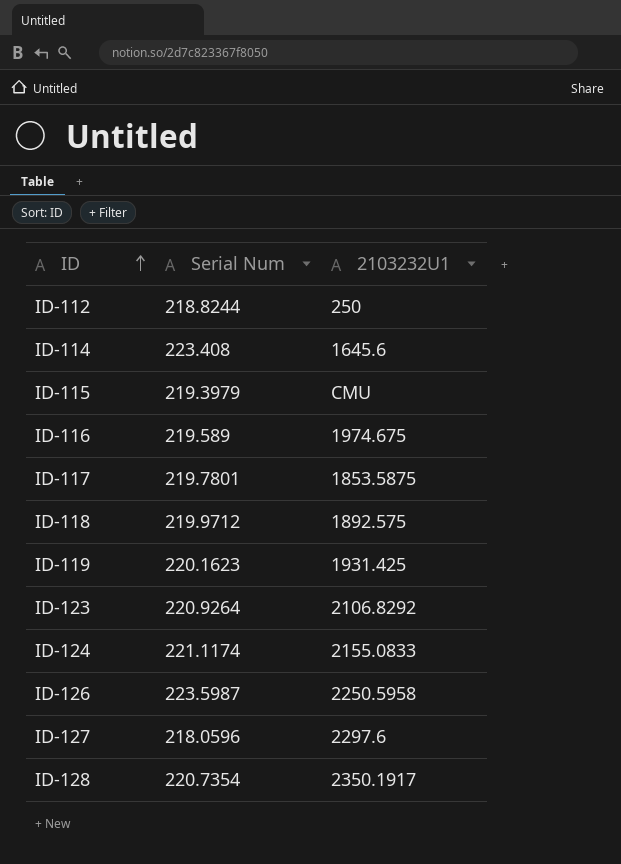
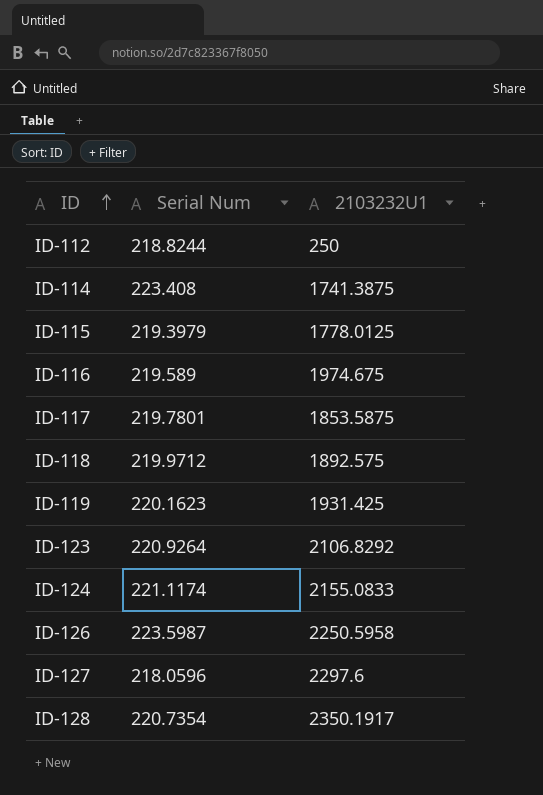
ID-114 | 2103232U1: 1645.6 -> 1741.3875
ID-115 | 2103232U1: CMU -> 1778.0125

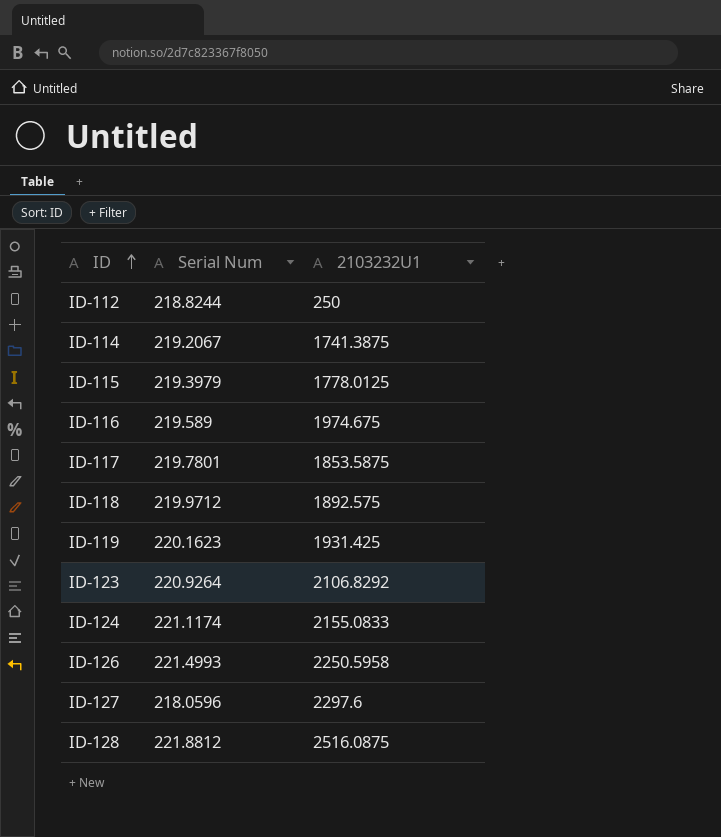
ID-114 | Serial Num: 223.408 -> 219.2067
ID-126 | Serial Num: 223.5987 -> 221.4993
ID-128 | Serial Num: 220.7354 -> 221.8812
ID-128 | 2103232U1: 2350.1917 -> 2516.0875

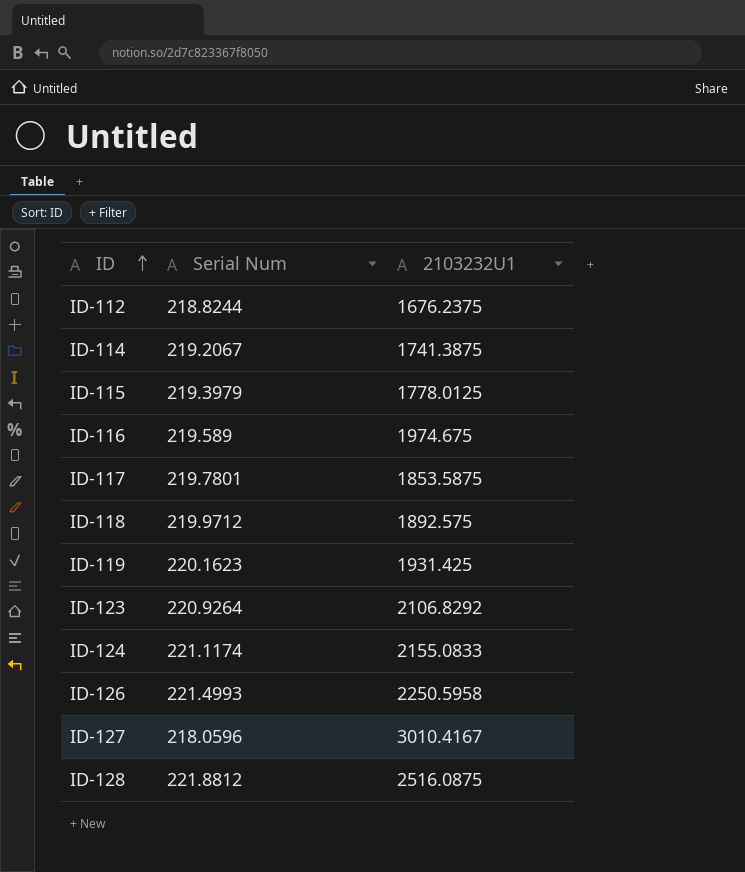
ID-112 | 2103232U1: 250 -> 1676.2375
ID-127 | 2103232U1: 2297.6 -> 3010.4167

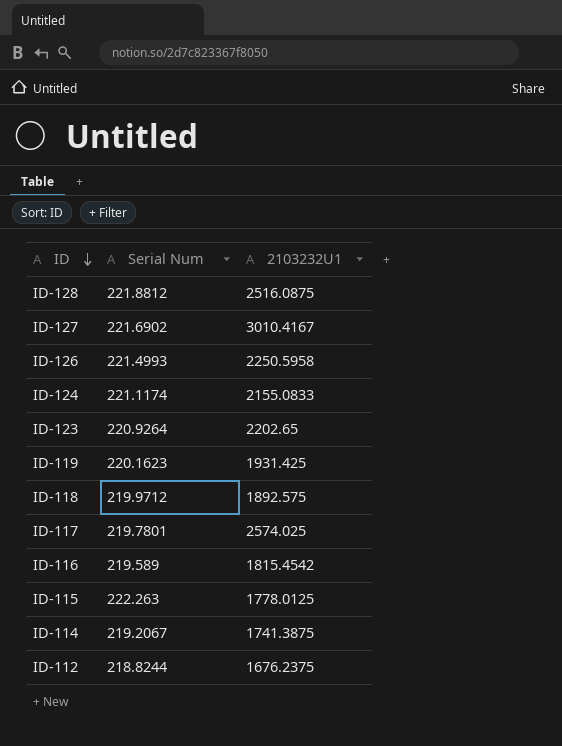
row order: ID ascending -> ID descending
ID-127 | Serial Num: 218.0596 -> 221.6902
ID-123 | 2103232U1: 2106.8292 -> 2202.65
ID-117 | 2103232U1: 1853.5875 -> 2574.025
ID-116 | 2103232U1: 1974.675 -> 1815.4542
ID-115 | Serial Num: 219.3979 -> 222.263

